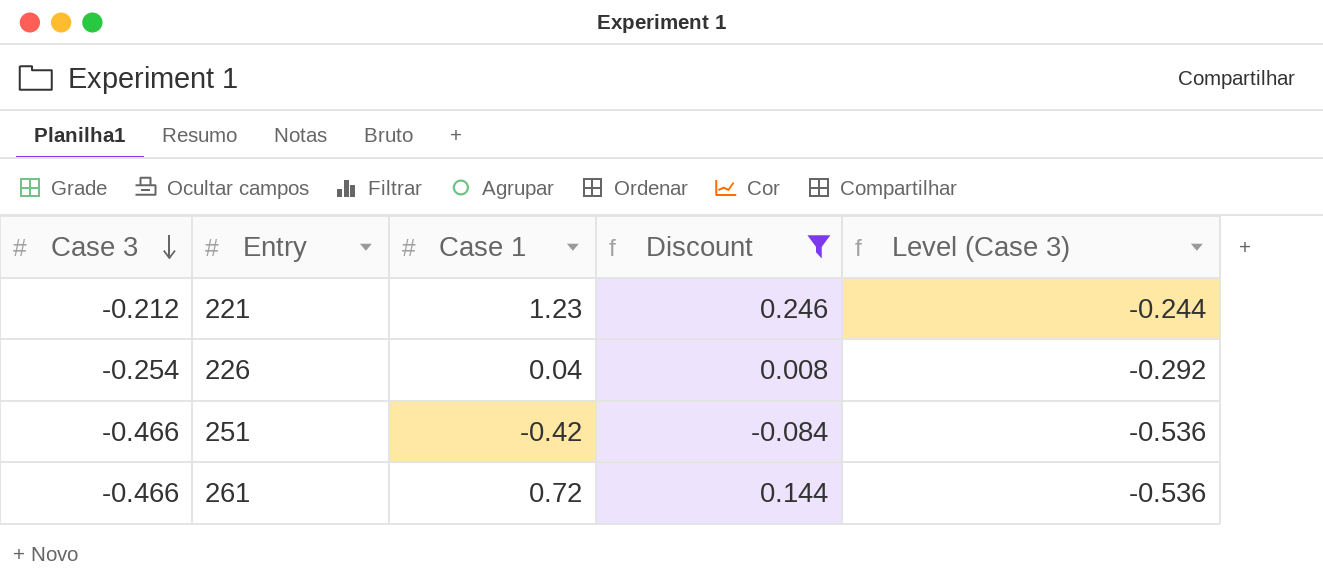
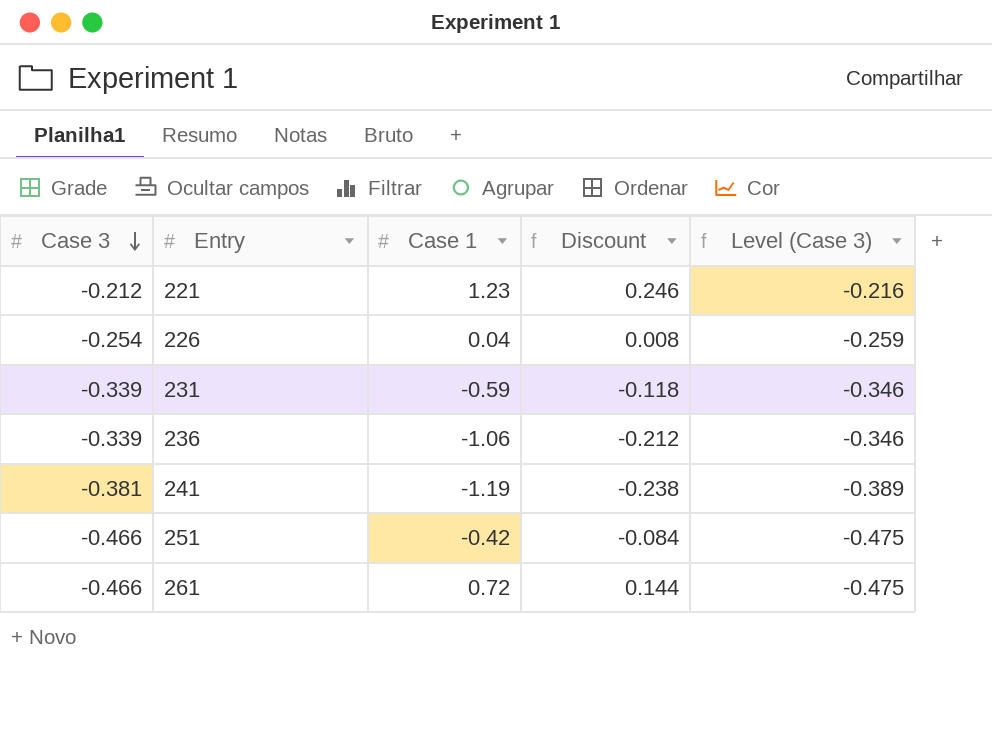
filter: Discount >= -0.084 -> none
column Level (Case 3) | formula: [Case 3] * 1.15 -> [Case 3] * 1.02

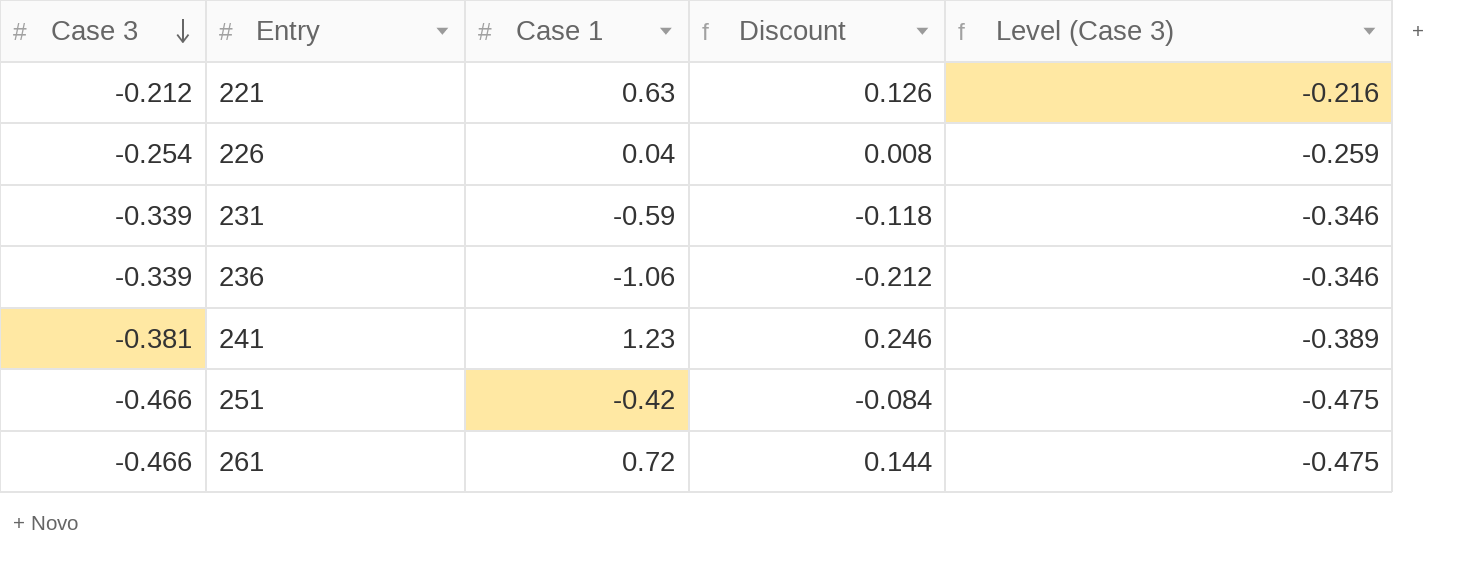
221 | Case 1: 1.23 -> 0.63
221 | Discount: 0.246 -> 0.126
241 | Case 1: -1.19 -> 1.23
241 | Discount: -0.238 -> 0.246

